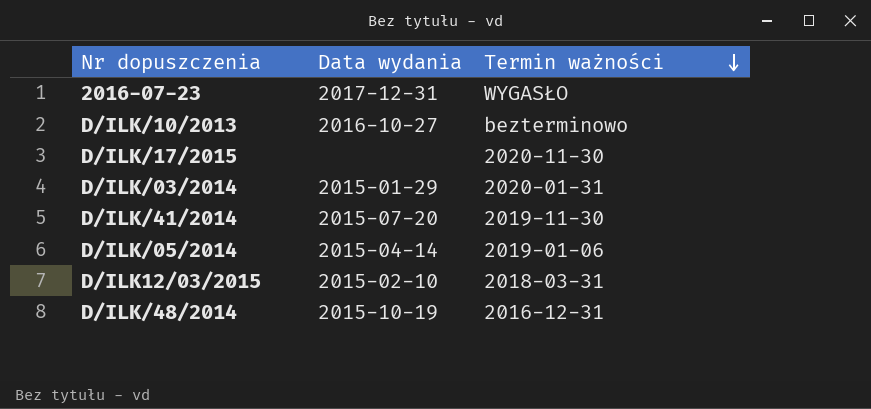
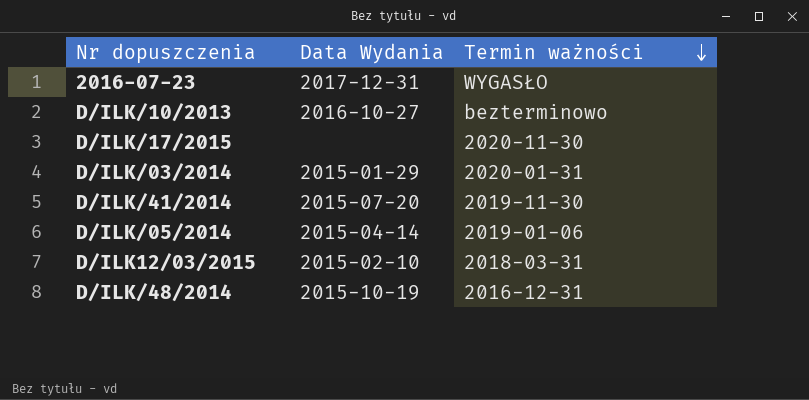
column name: Data wydania -> Data Wydania

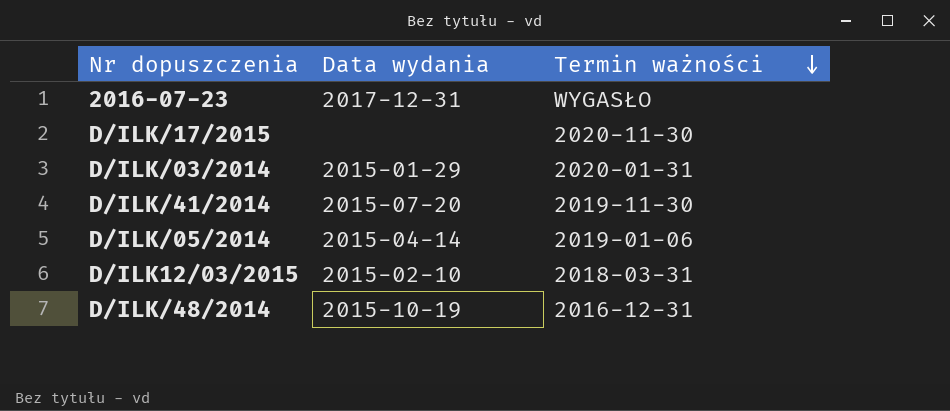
column name: Data Wydania -> Data wydania
row D/ILK/10/2013: 2016-10-27 | bezterminowo -> none

